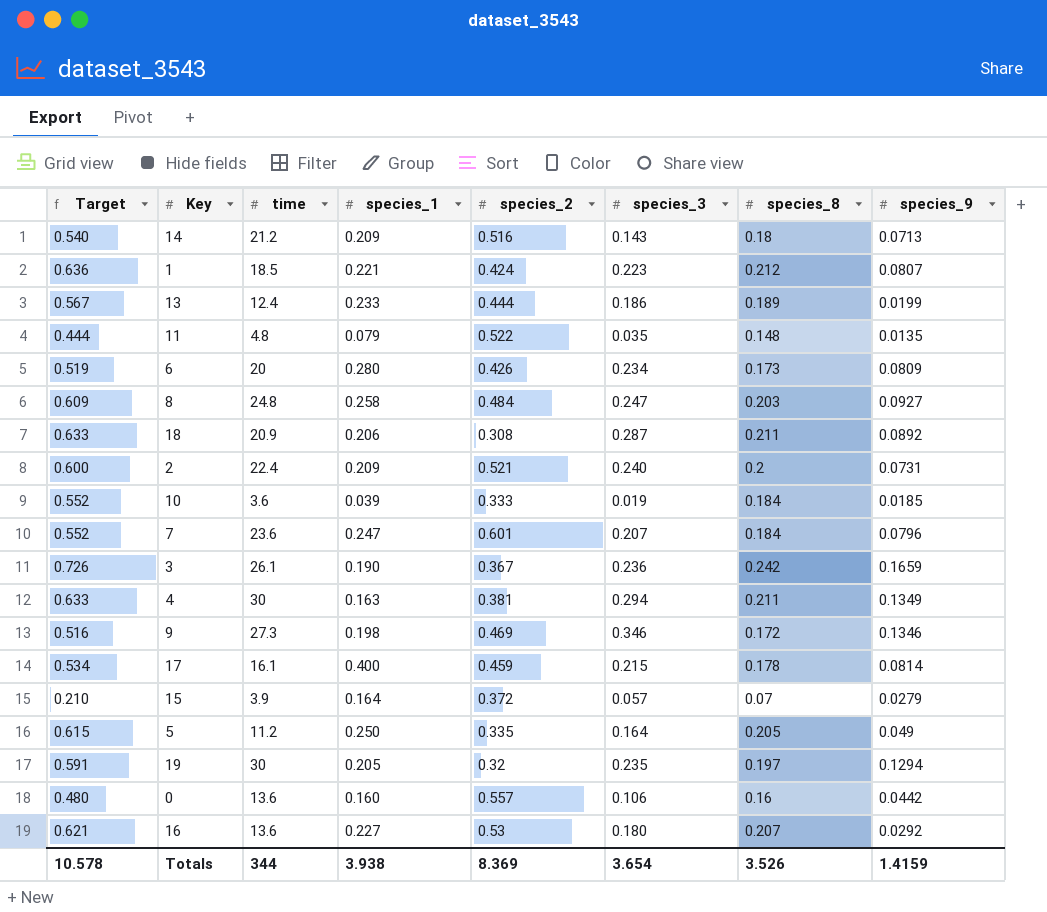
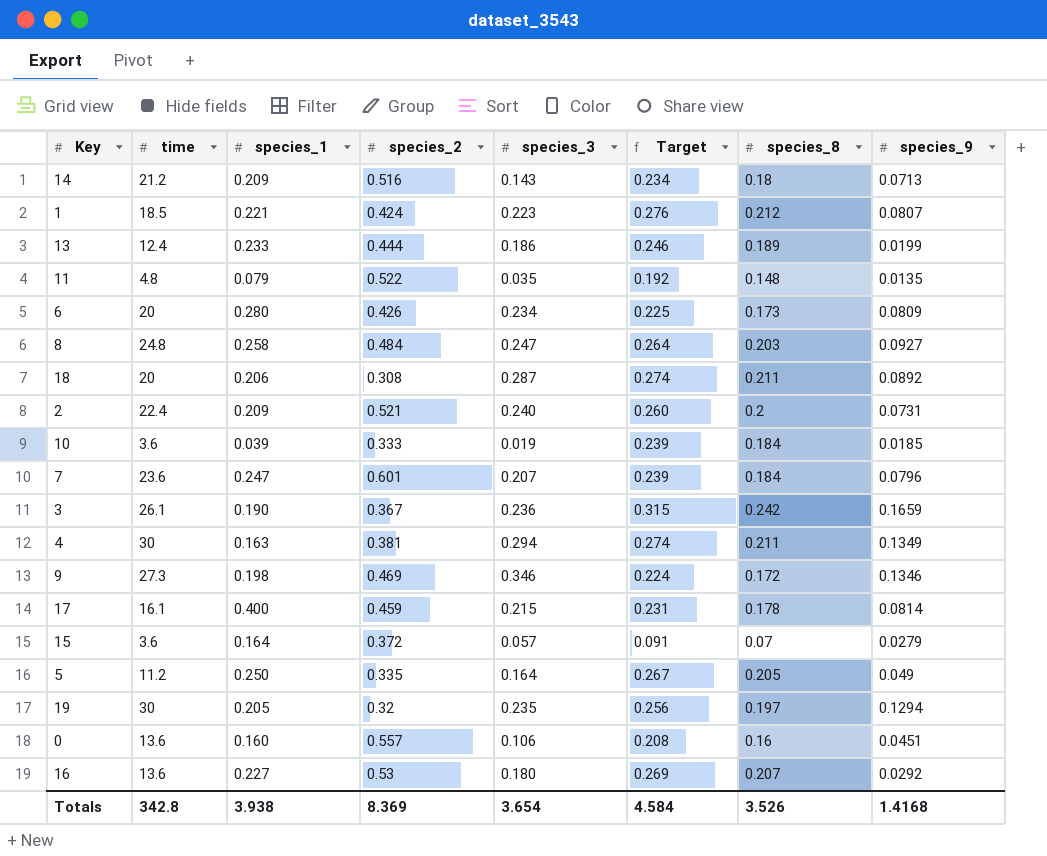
column Target | formula: [species_8] * 3 -> [species_8] * 1.3
column Target | position: 1 -> 6
18 | time: 20.9 -> 20
15 | time: 3.9 -> 3.6
0 | species_9: 0.0442 -> 0.0451
Totals | time: 344 -> 342.8
Totals | Target: 10.578 -> 4.584
Totals | species_9: 1.4159 -> 1.4168

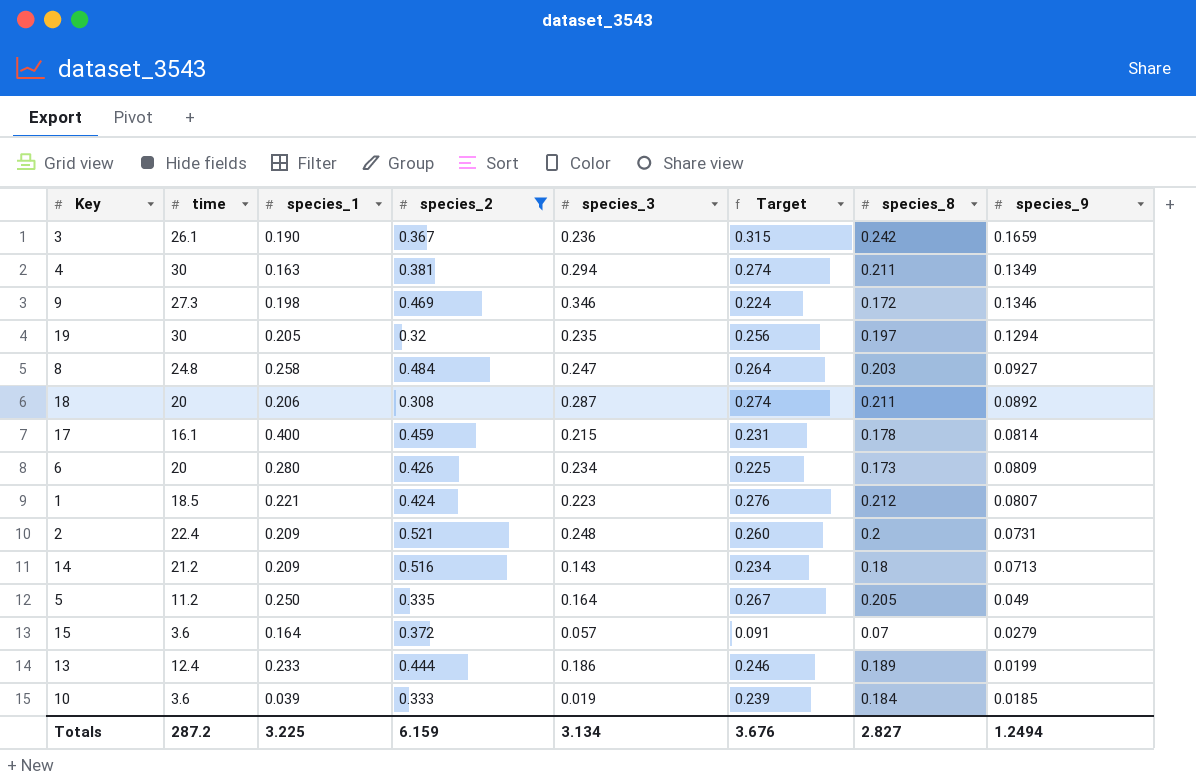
filter: none -> species_2 <= 0.521
row order: none -> species_9 descending
2 | species_3: 0.240 -> 0.248
Totals | time: 342.8 -> 287.2
Totals | species_1: 3.938 -> 3.225
Totals | species_2: 8.369 -> 6.159
Totals | species_3: 3.654 -> 3.134
Totals | Target: 4.584 -> 3.676
Totals | species_8: 3.526 -> 2.827
Totals | species_9: 1.4168 -> 1.2494

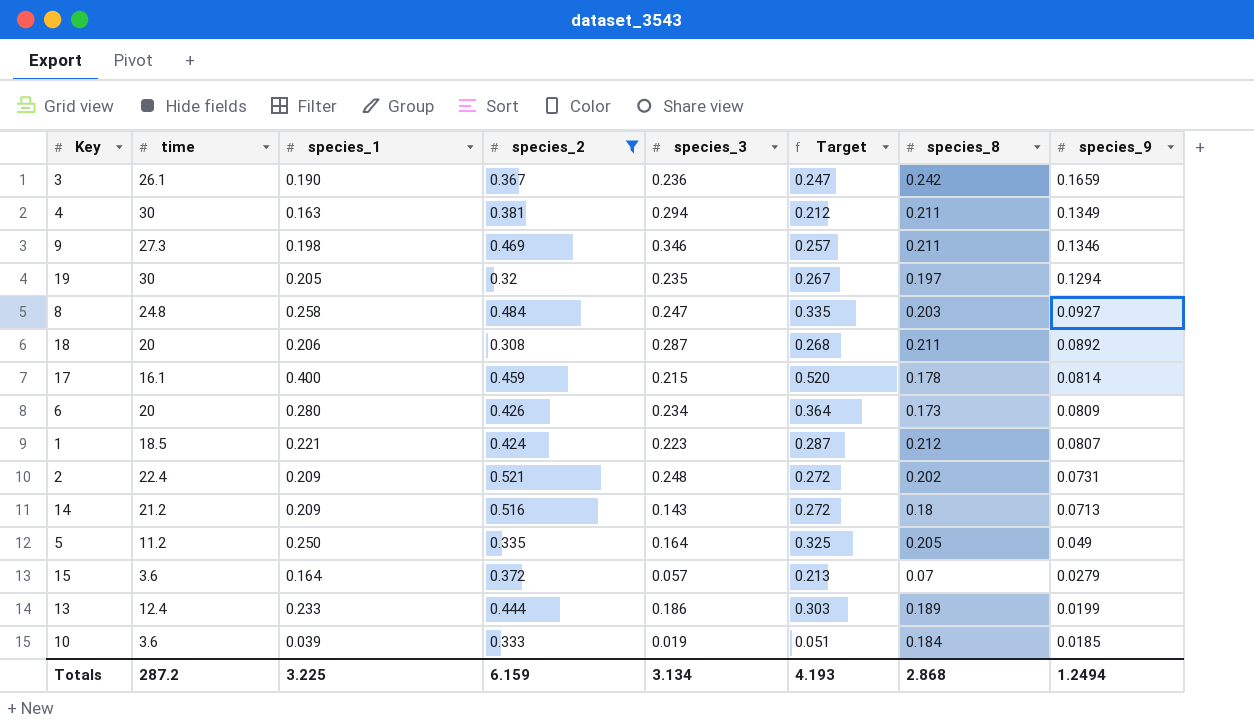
column Target | formula: [species_8] * 1.3 -> [species_1] * 1.3
9 | species_8: 0.172 -> 0.211
2 | species_8: 0.2 -> 0.202
Totals | Target: 3.676 -> 4.193
Totals | species_8: 2.827 -> 2.868

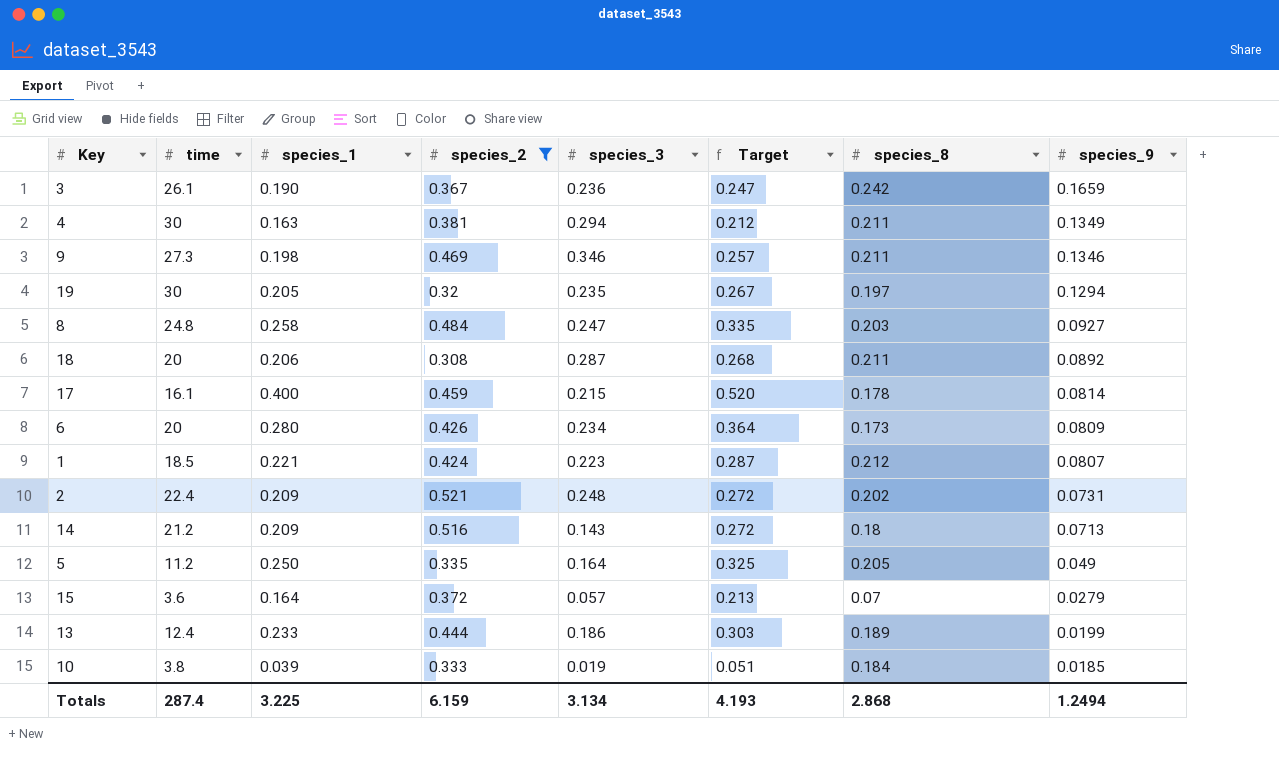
10 | time: 3.6 -> 3.8
Totals | time: 287.2 -> 287.4

